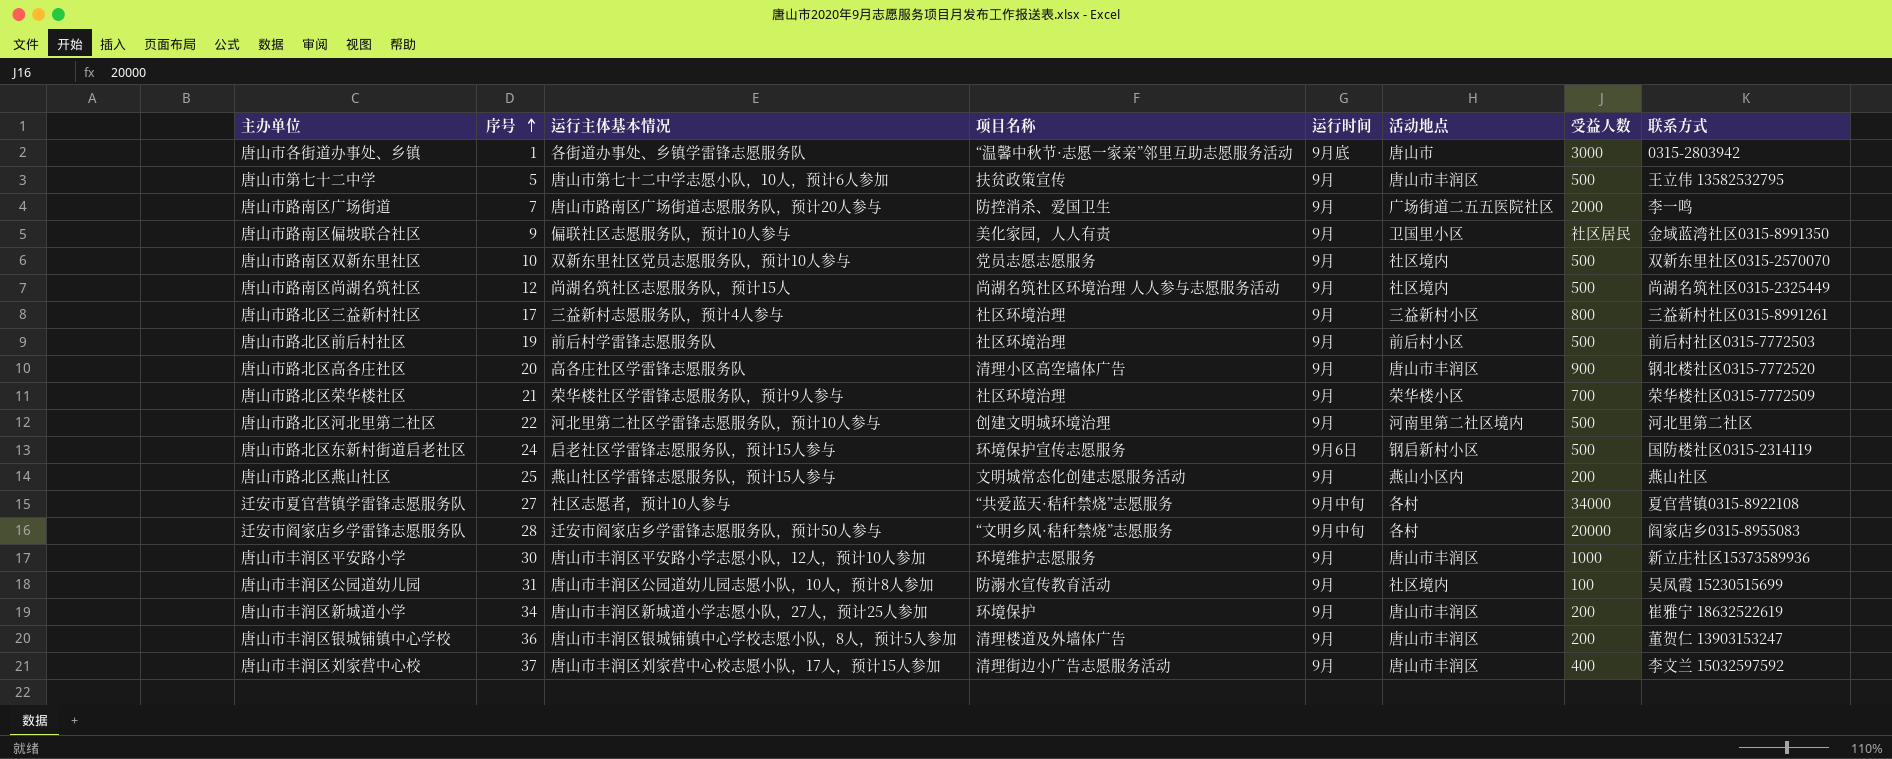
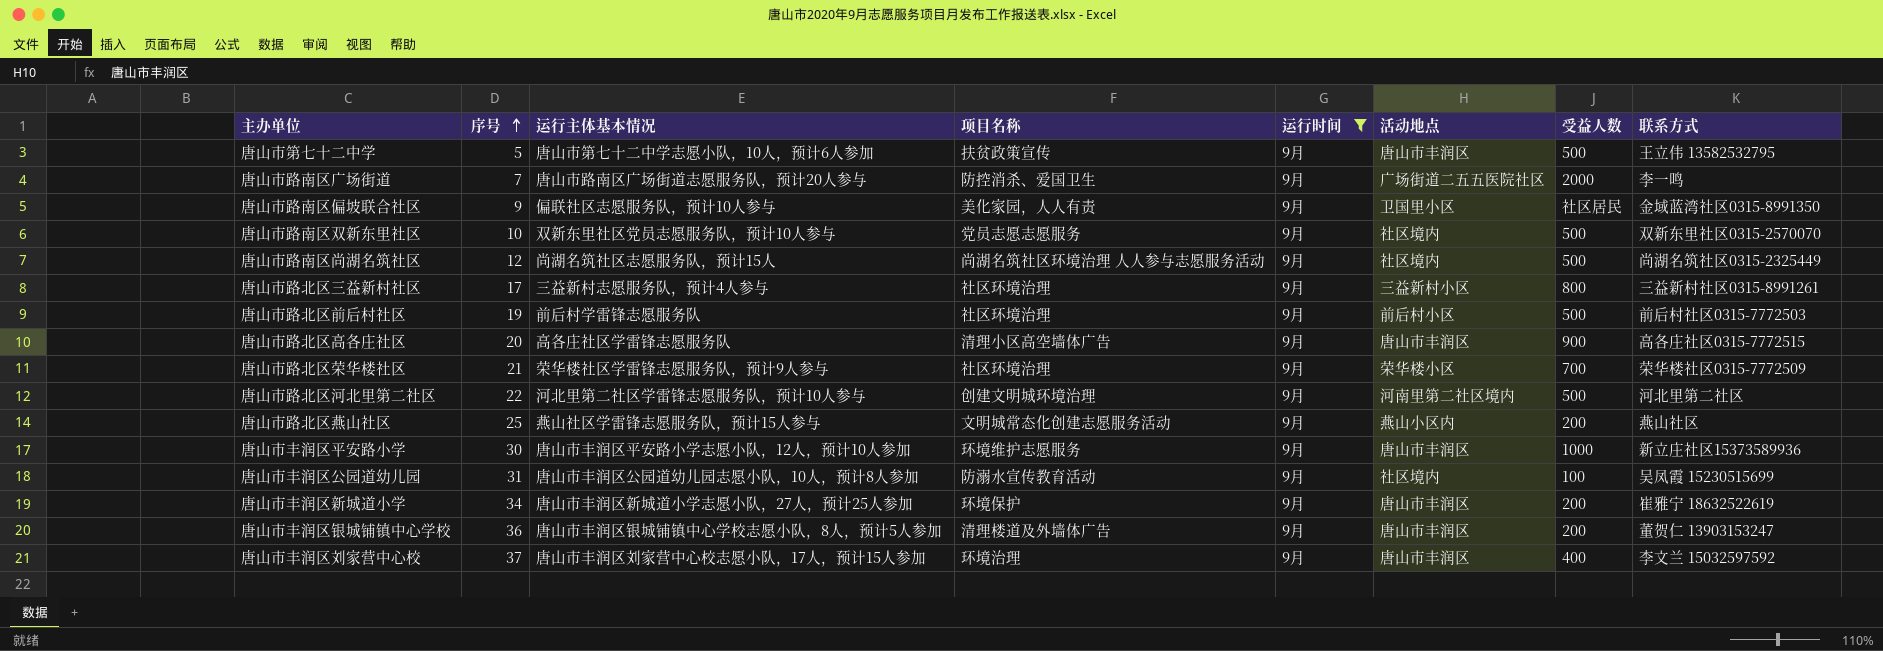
filter: none -> 运行时间 = 9月
唐山市路北区高各庄社区 | 联系方式: 钢北楼社区0315-7772520 -> 高各庄社区0315-7772515
唐山市丰润区刘家营中心校 | 项目名称: 清理街边小广告志愿服务活动 -> 环境治理

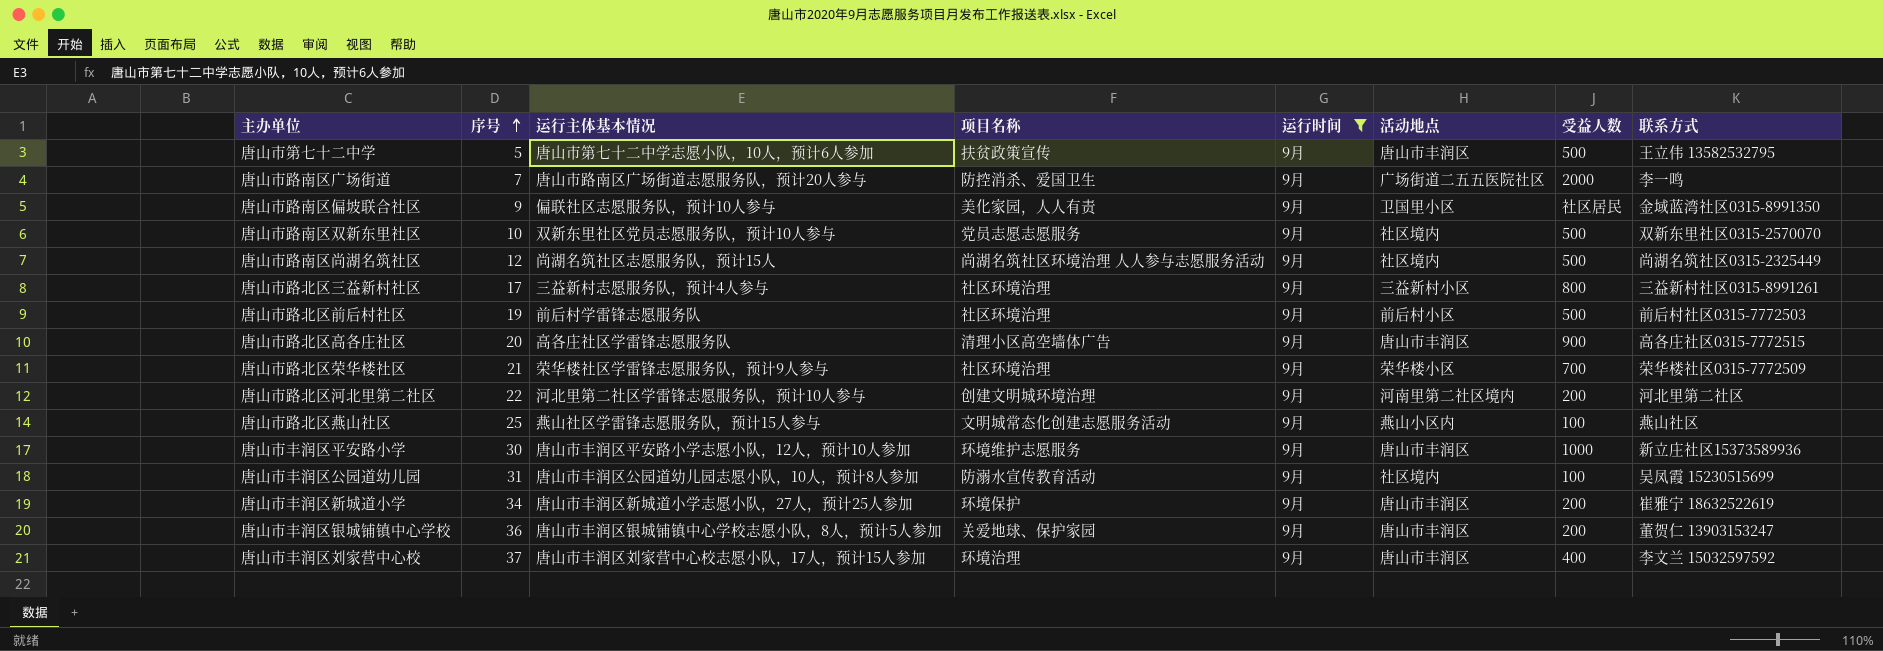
唐山市路北区河北里第二社区 | 受益人数: 500 -> 200
唐山市路北区燕山社区 | 受益人数: 200 -> 100
唐山市丰润区银城铺镇中心学校 | 项目名称: 清理楼道及外墙体广告 -> 关爱地球、保护家园

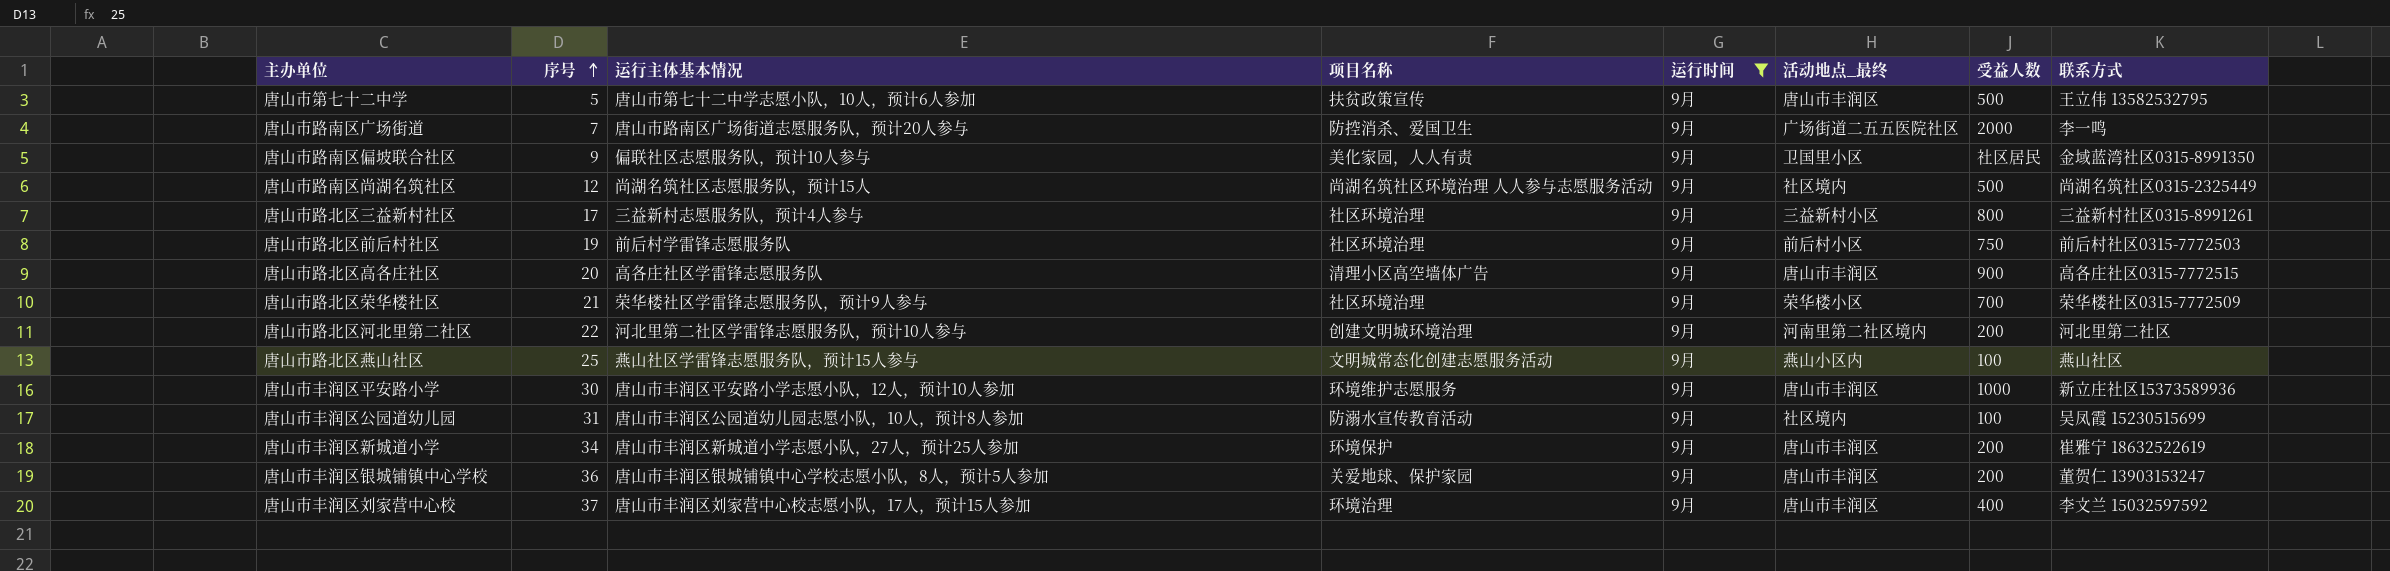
column name: 活动地点 -> 活动地点_最终
row 唐山市路南区双新东里社区: 10 | 双新东里社区党员志愿服务队，预计10人参与 | 党员志愿志愿服务 | 9月 | 社区境内 | 500 | 双新东里社区0315-2570070 -> none
唐山市路北区前后村社区 | 受益人数: 500 -> 750

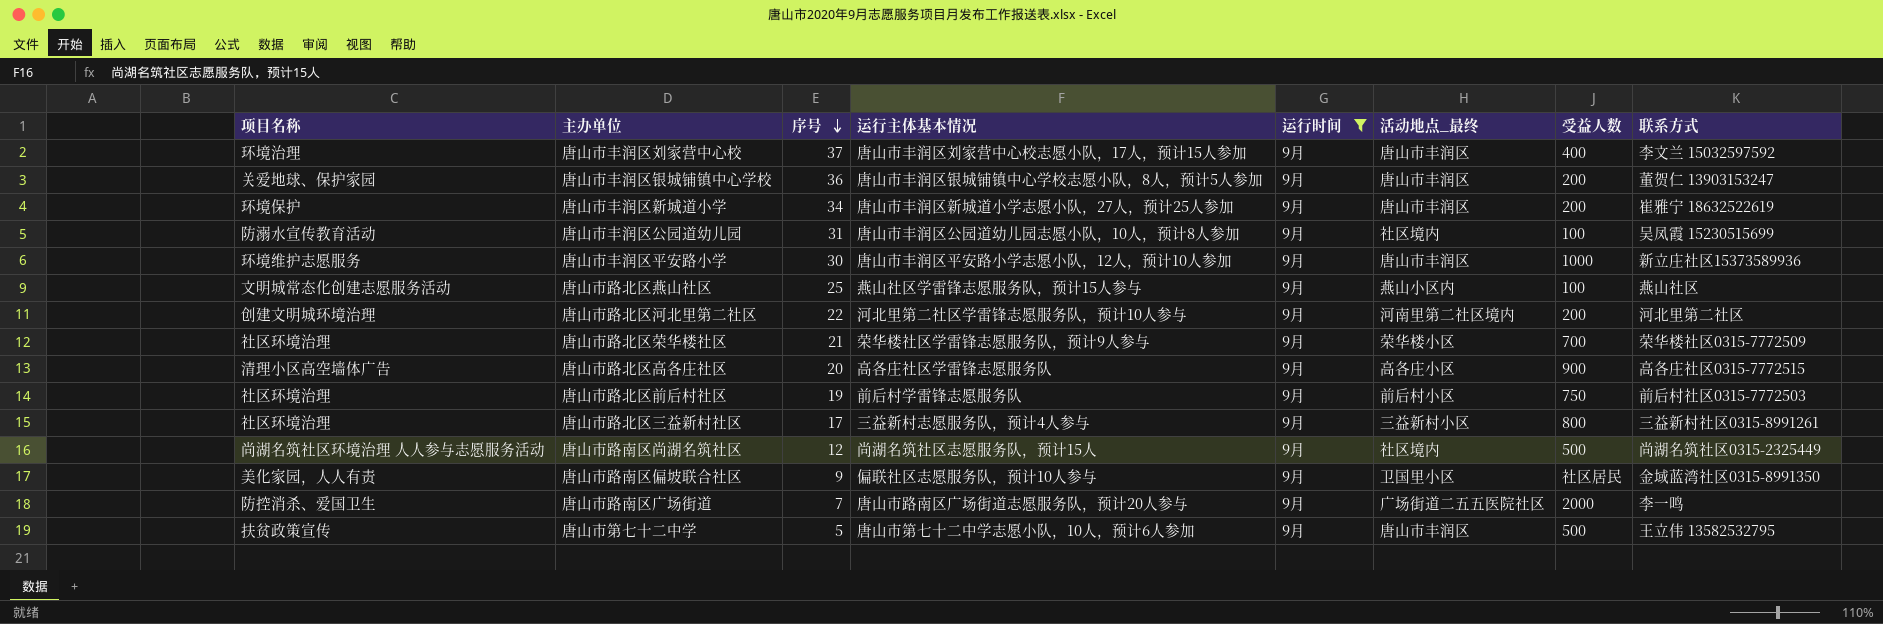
row order: 序号 ascending -> 序号 descending
column 项目名称 | position: 4 -> 1
唐山市路北区高各庄社区 | 活动地点_最终: 唐山市丰润区 -> 高各庄小区

